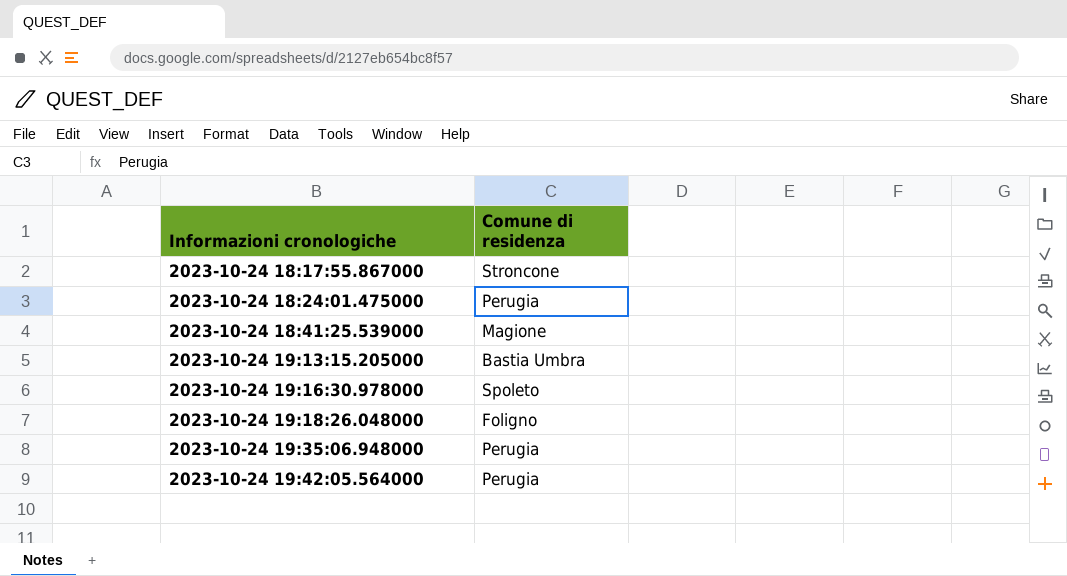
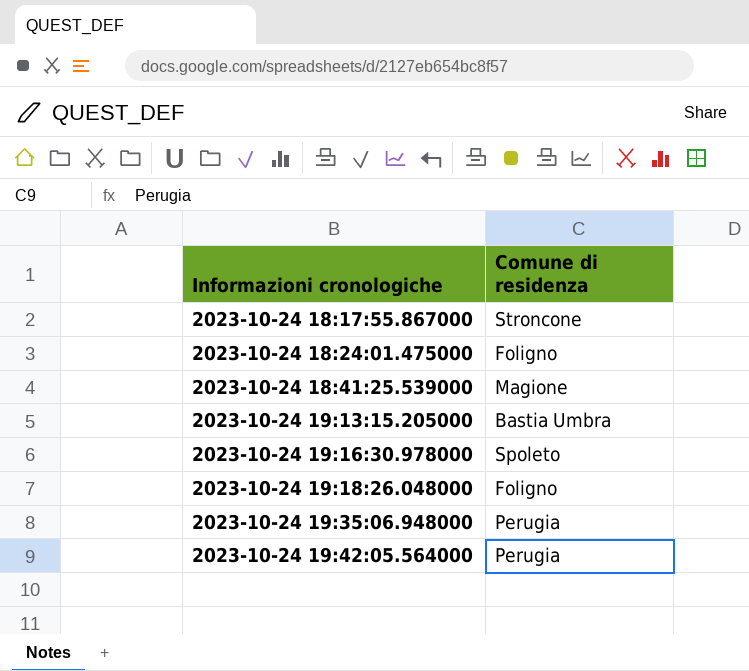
2023-10-24 18:24:01.475000 | Comune di residenza: Perugia -> Foligno

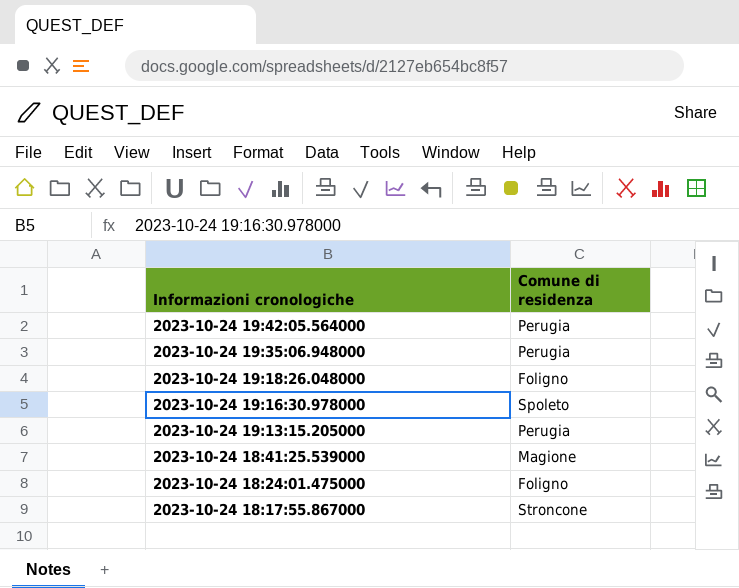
row order: Informazioni cronologiche ascending -> Informazioni cronologiche descending
2023-10-24 19:13:15.205000 | Comune di residenza: Bastia Umbra -> Perugia

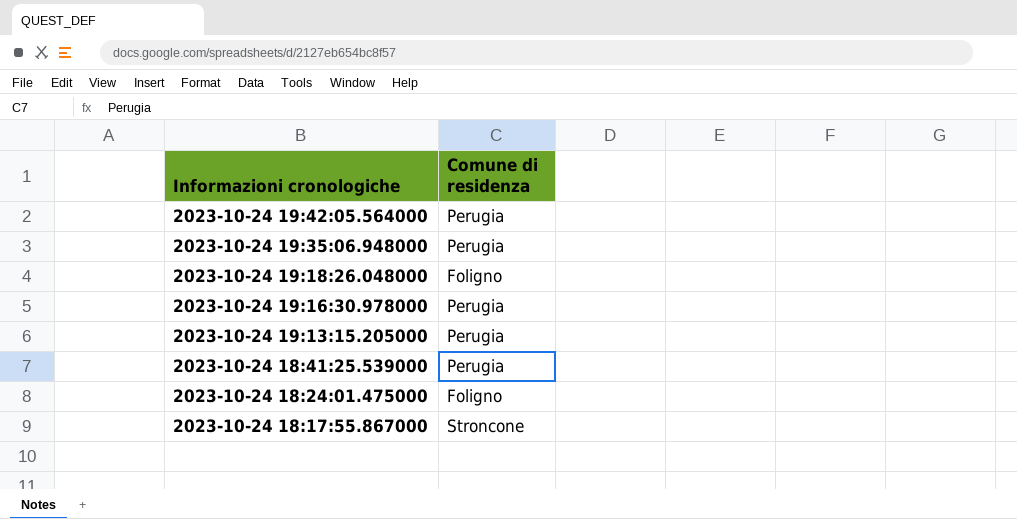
2023-10-24 19:16:30.978000 | Comune di residenza: Spoleto -> Perugia
2023-10-24 18:41:25.539000 | Comune di residenza: Magione -> Perugia

